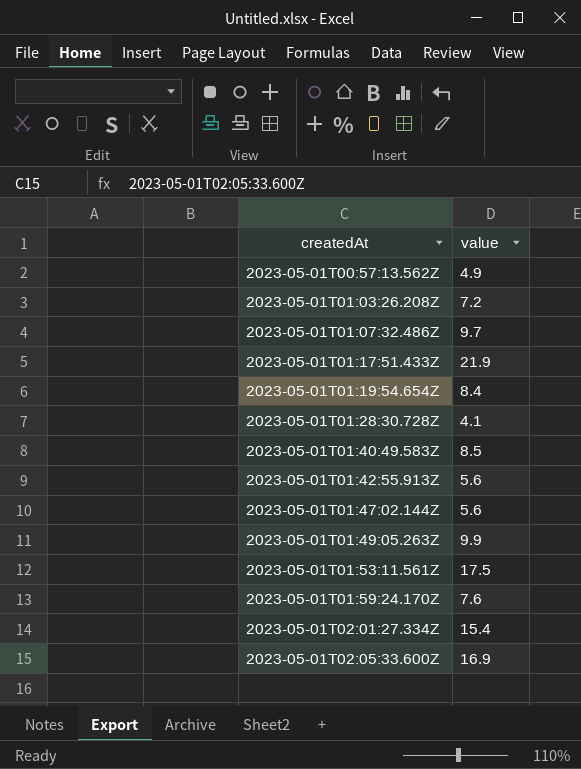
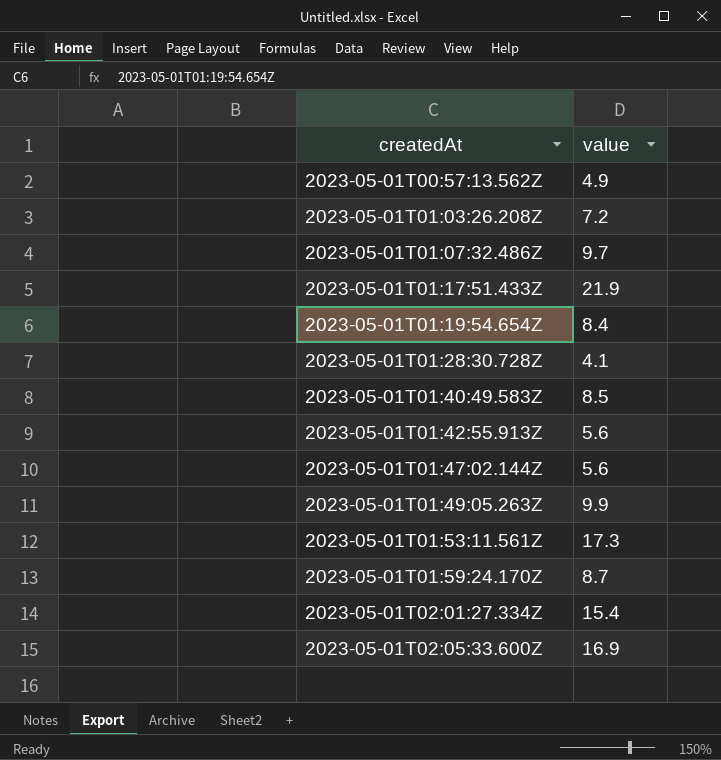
2023-05-01T01:53:11.561Z | value: 17.5 -> 17.3
2023-05-01T01:59:24.170Z | value: 7.6 -> 8.7

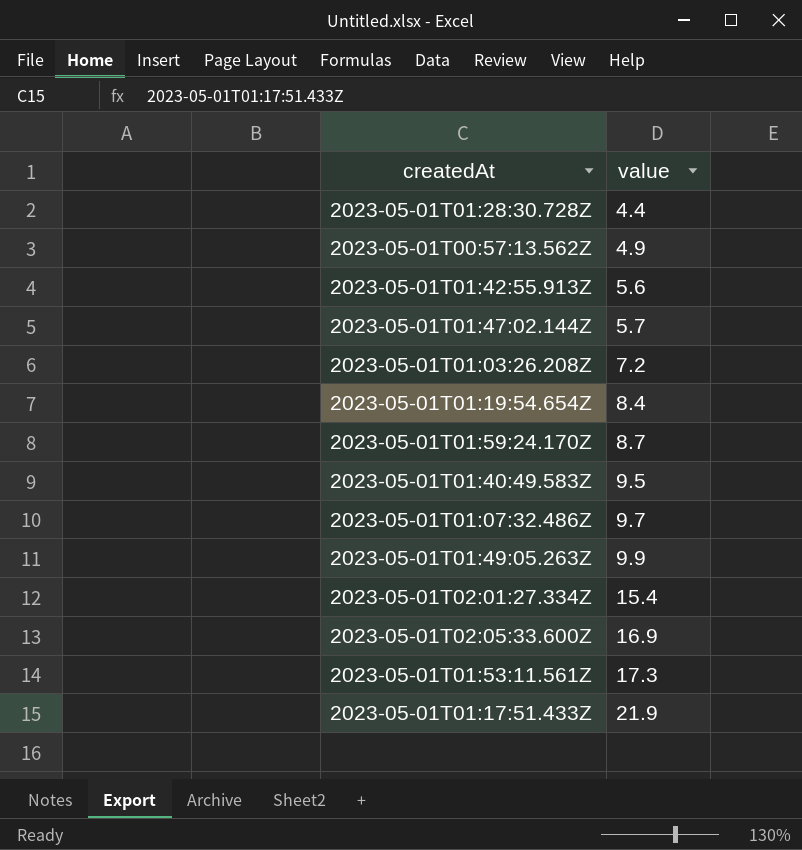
row order: createdAt ascending -> value ascending
2023-05-01T01:28:30.728Z | value: 4.1 -> 4.4
2023-05-01T01:47:02.144Z | value: 5.6 -> 5.7
2023-05-01T01:40:49.583Z | value: 8.5 -> 9.5

